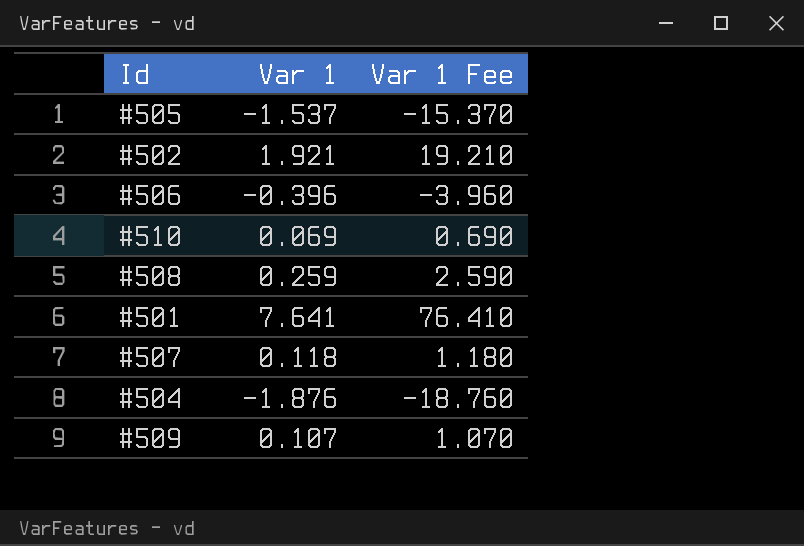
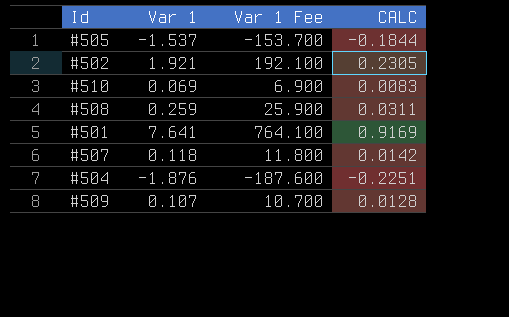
column Var 1 Fee | formula: [Var 1] * 10 -> [Var 1] * 100
column CALC | formula: none -> [Var 1] * 0.12
row #506: -0.396 | -3.960 -> none

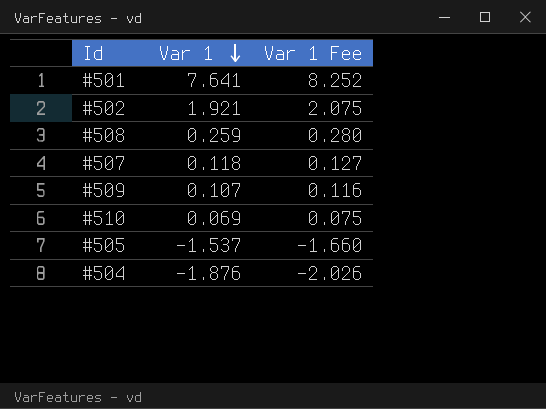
row order: none -> Var 1 descending
column CALC | formula: [Var 1] * 0.12 -> none
column Var 1 Fee | formula: [Var 1] * 100 -> [Var 1] * 1.08

